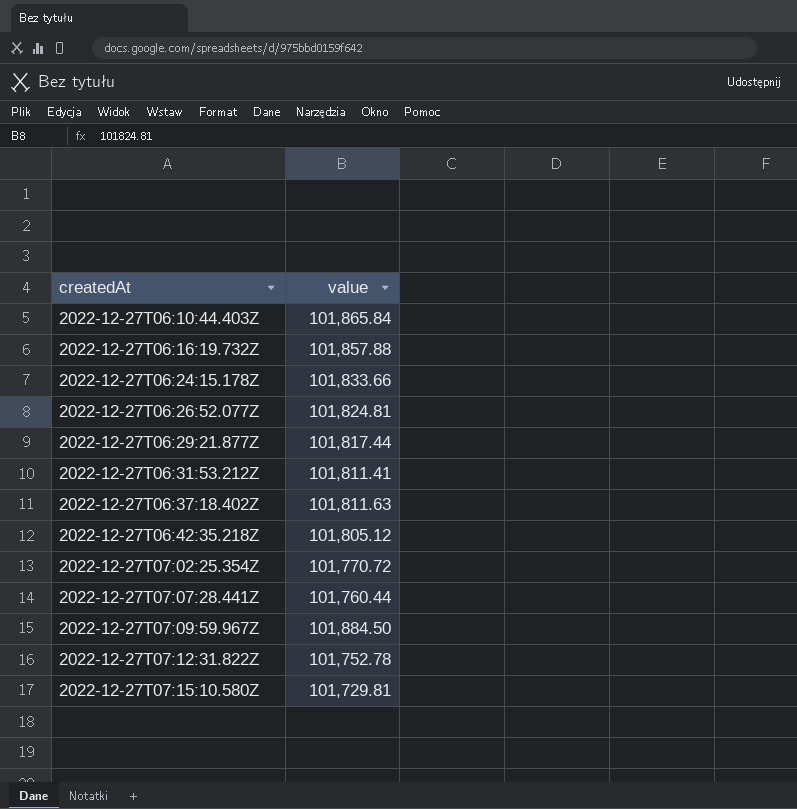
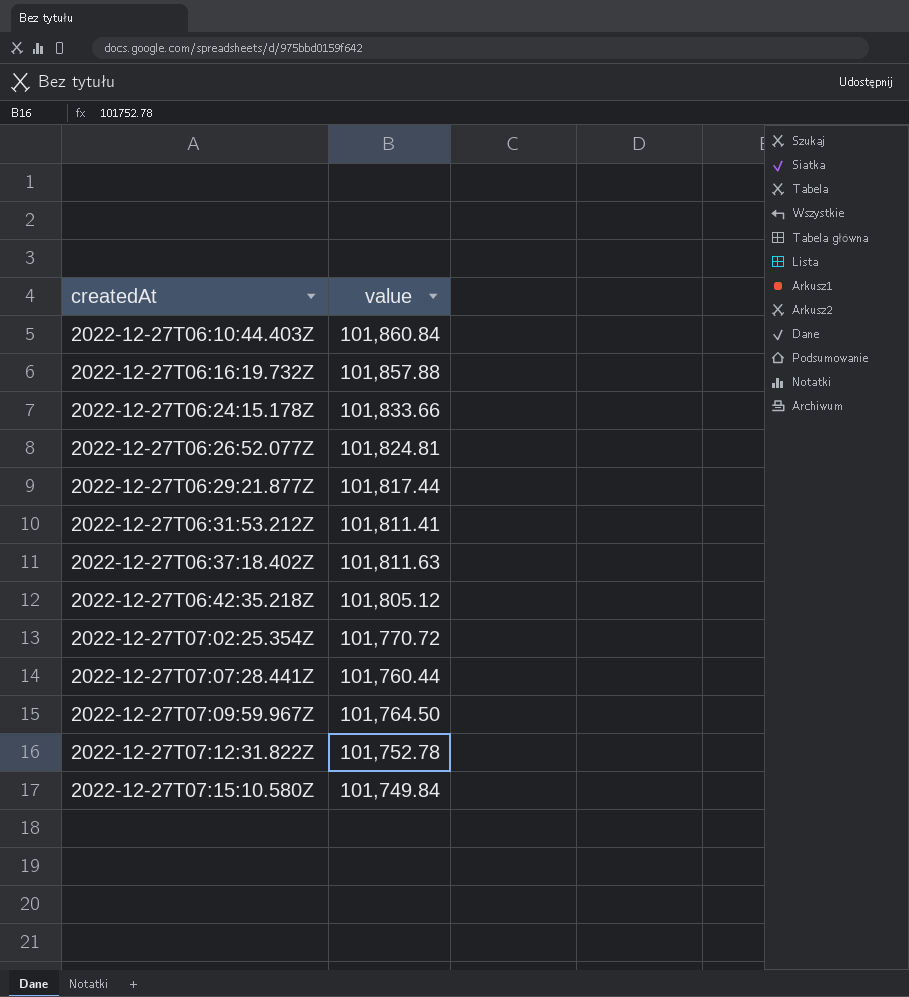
2022-12-27T06:10:44.403Z | value: 101,865.84 -> 101,860.84
2022-12-27T07:09:59.967Z | value: 101,884.50 -> 101,764.50
2022-12-27T07:15:10.580Z | value: 101,729.81 -> 101,749.84

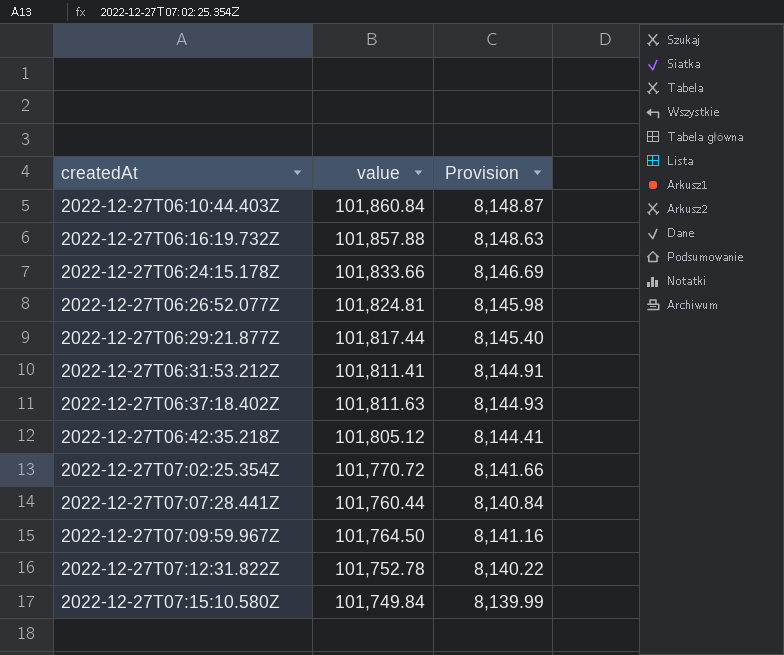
column Provision | formula: none -> [value] * 0.08

